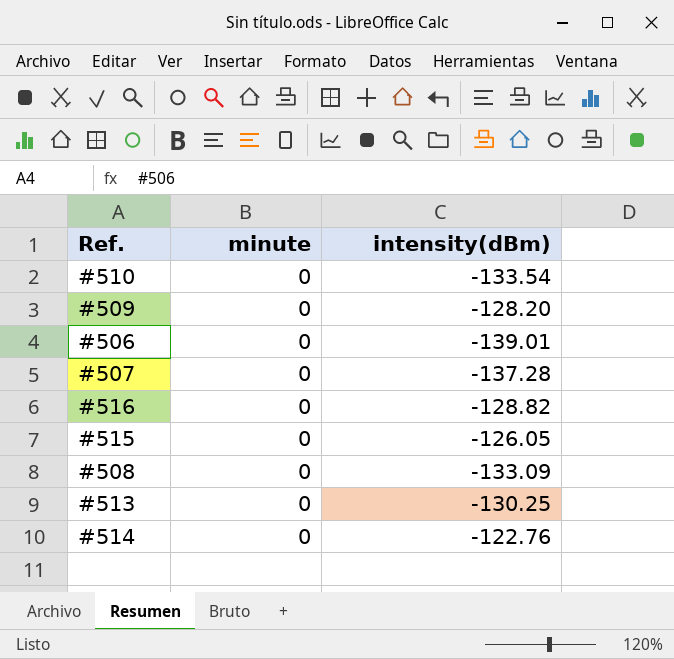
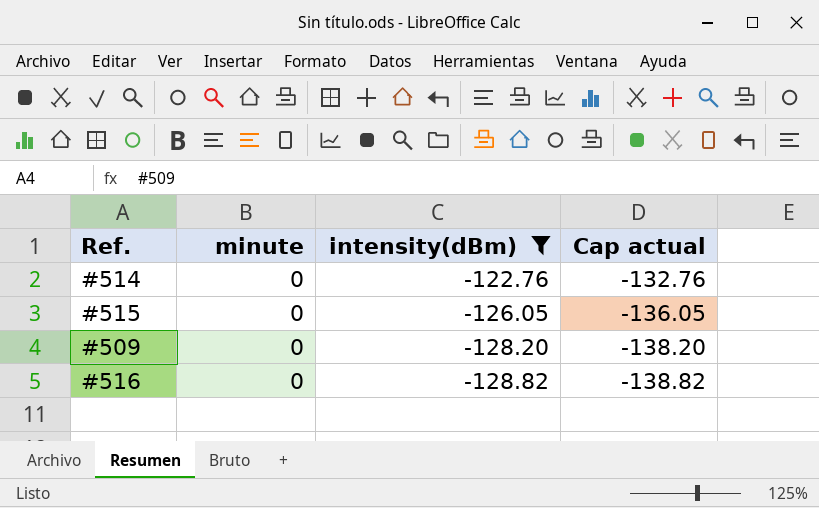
filter: none -> intensity(dBm) >= -128.82
row order: none -> intensity(dBm) descending
column Cap actual | formula: none -> [intensity(dBm)] - 10

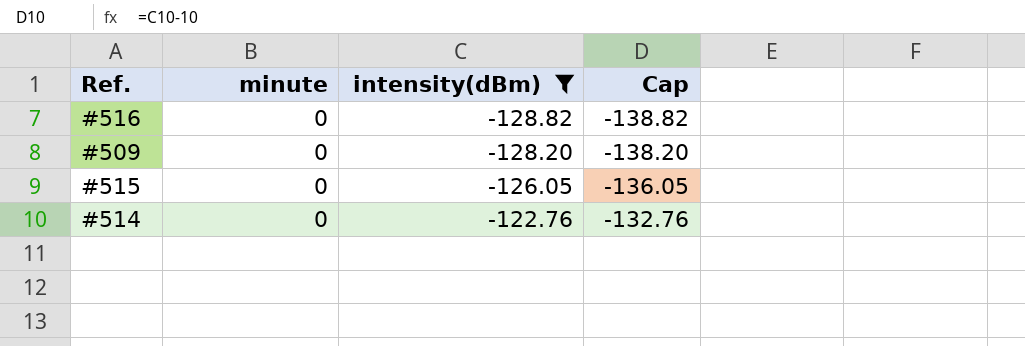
row order: intensity(dBm) descending -> intensity(dBm) ascending
column name: Cap actual -> Cap

